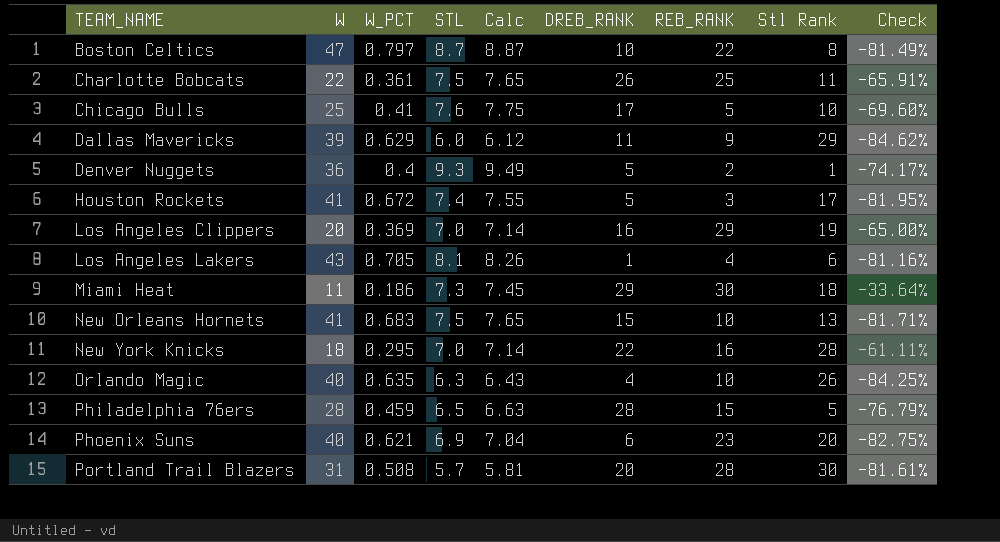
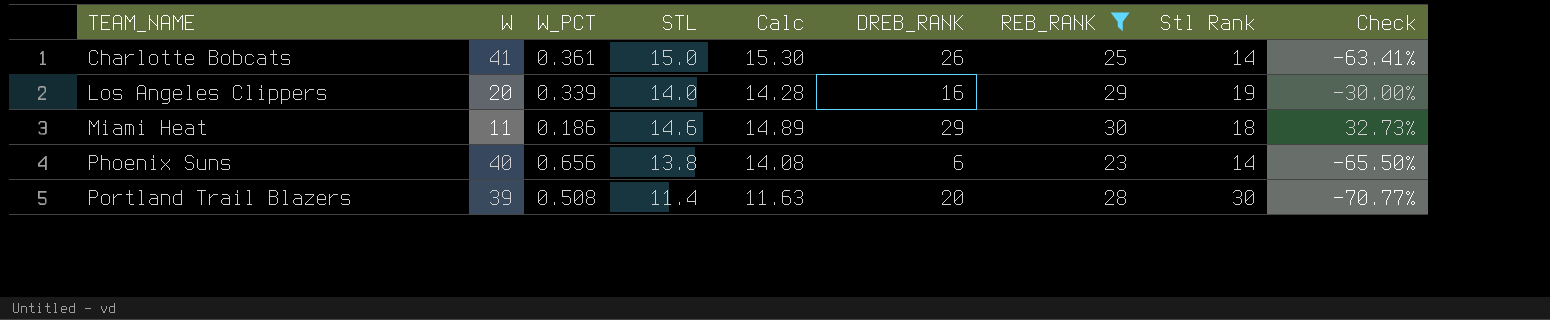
filter: none -> REB_RANK >= 23
Charlotte Bobcats | W: 22 -> 41
Charlotte Bobcats | STL: 7.5 -> 15.0
Charlotte Bobcats | Calc: 7.65 -> 15.30
Charlotte Bobcats | Stl Rank: 11 -> 14
Charlotte Bobcats | Check: -65.91% -> -63.41%
Los Angeles Clippers | W_PCT: 0.369 -> 0.339
Los Angeles Clippers | STL: 7.0 -> 14.0
Los Angeles Clippers | Calc: 7.14 -> 14.28
Los Angeles Clippers | Check: -65.00% -> -30.00%
Miami Heat | STL: 7.3 -> 14.6
Miami Heat | Calc: 7.45 -> 14.89
Miami Heat | Check: -33.64% -> 32.73%
Phoenix Suns | W_PCT: 0.621 -> 0.656
Phoenix Suns | STL: 6.9 -> 13.8
Phoenix Suns | Calc: 7.04 -> 14.08
Phoenix Suns | Stl Rank: 20 -> 14
Phoenix Suns | Check: -82.75% -> -65.50%
Portland Trail Blazers | W: 31 -> 39
Portland Trail Blazers | STL: 5.7 -> 11.4
Portland Trail Blazers | Calc: 5.81 -> 11.63
Portland Trail Blazers | Check: -81.61% -> -70.77%

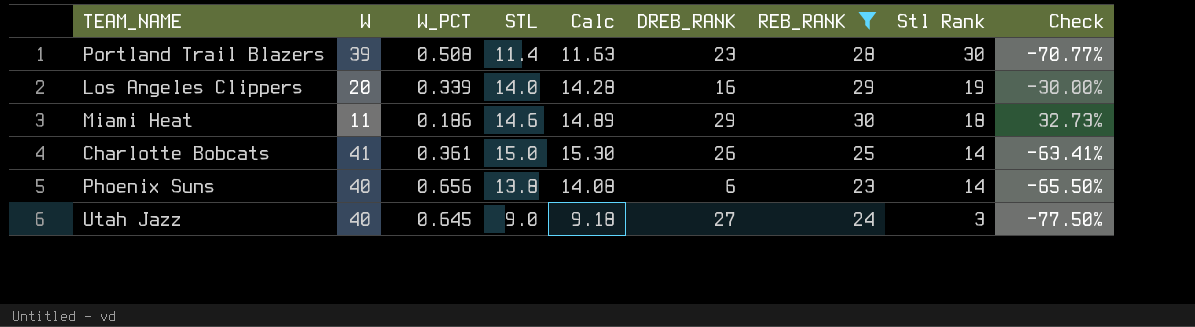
row order: TEAM_NAME ascending -> Stl Rank descending
Portland Trail Blazers | DREB_RANK: 20 -> 23
row Utah Jazz: none -> 40 | 0.645 | 9.0 | 9.18 | 27 | 24 | 3 | -77.50%

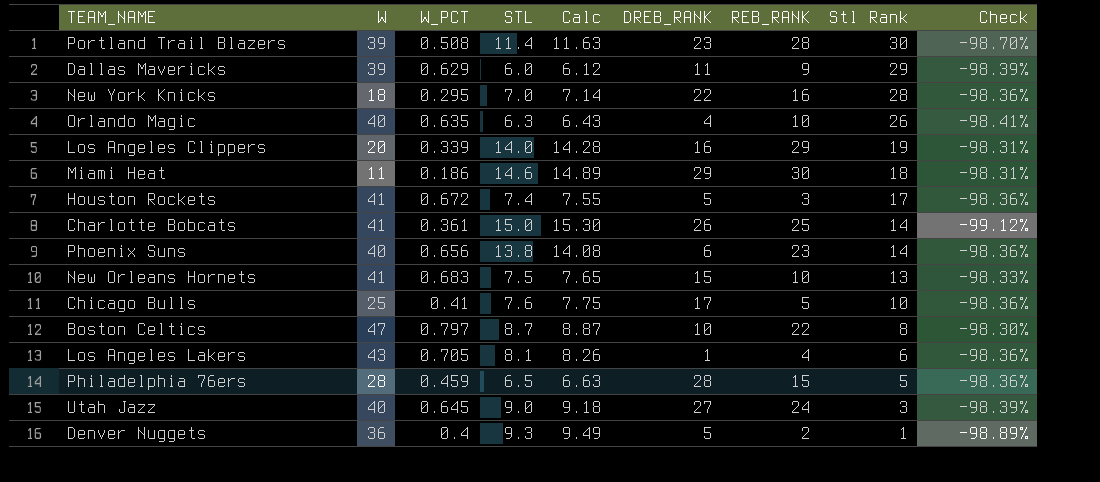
filter: REB_RANK >= 23 -> none
column Check | formula: ([STL] - [W]) / [W] -> ([W_PCT] - [W]) / [W]

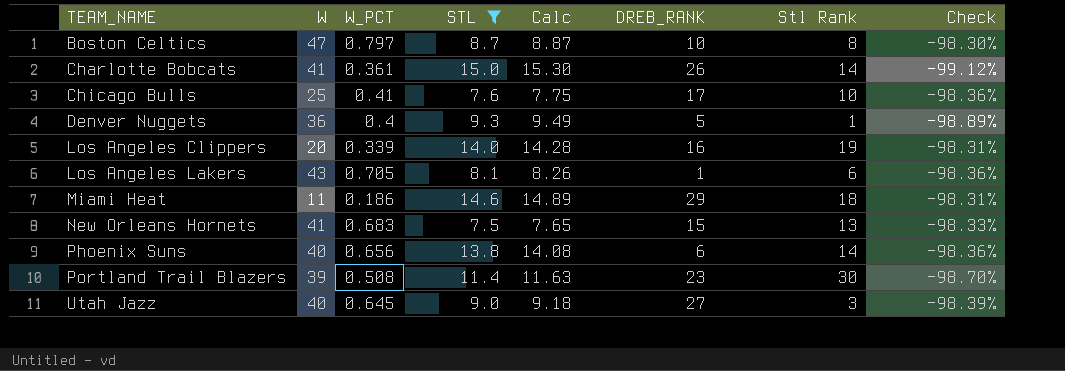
filter: none -> STL >= 7.5
row order: Stl Rank descending -> TEAM_NAME ascending
column REB_RANK | position: 7 -> none

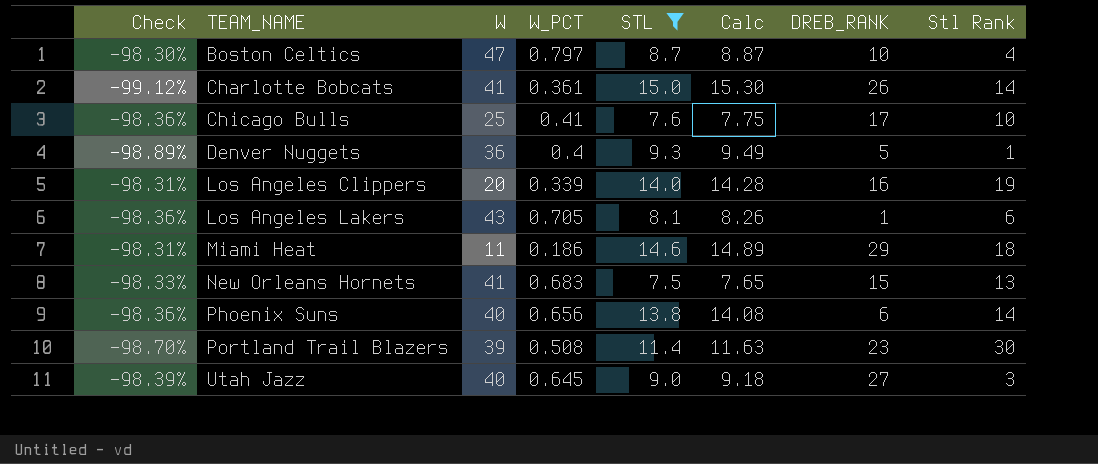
column Check | position: 8 -> 1
Boston Celtics | Stl Rank: 8 -> 4

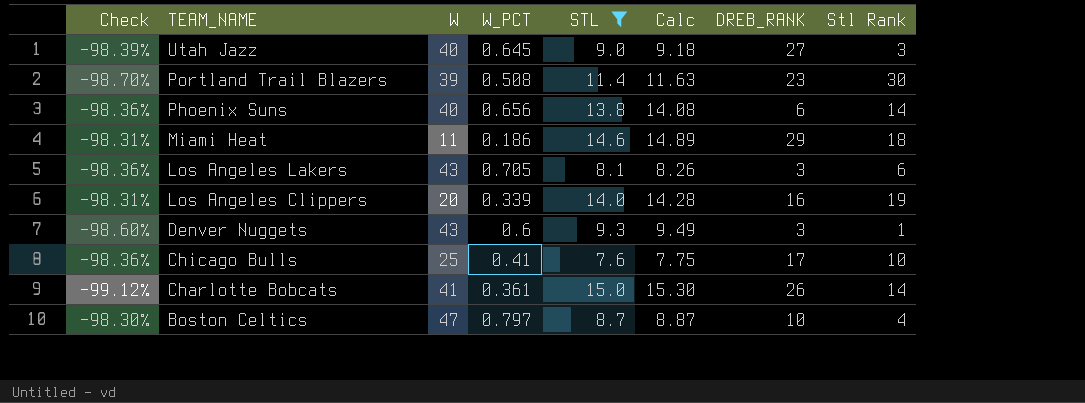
row order: TEAM_NAME ascending -> TEAM_NAME descending
row New Orleans Hornets: -98.33% | 41 | 0.683 | 7.5 | 7.65 | 15 | 13 -> none
Los Angeles Lakers | DREB_RANK: 1 -> 3
Denver Nuggets | Check: -98.89% -> -98.60%
Denver Nuggets | W: 36 -> 43
Denver Nuggets | W_PCT: 0.4 -> 0.6
Denver Nuggets | DREB_RANK: 5 -> 3

